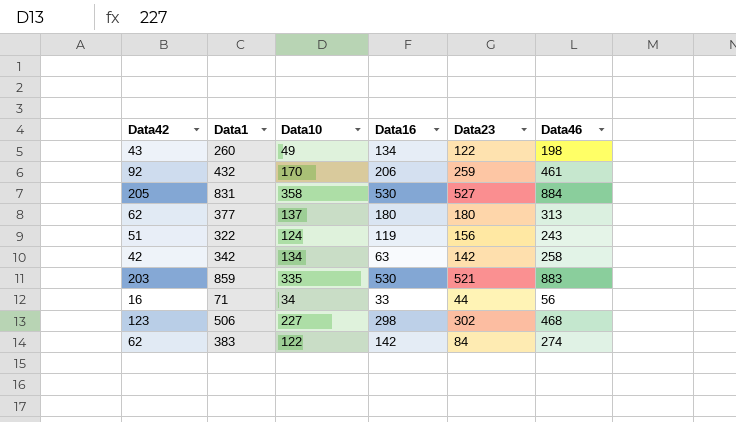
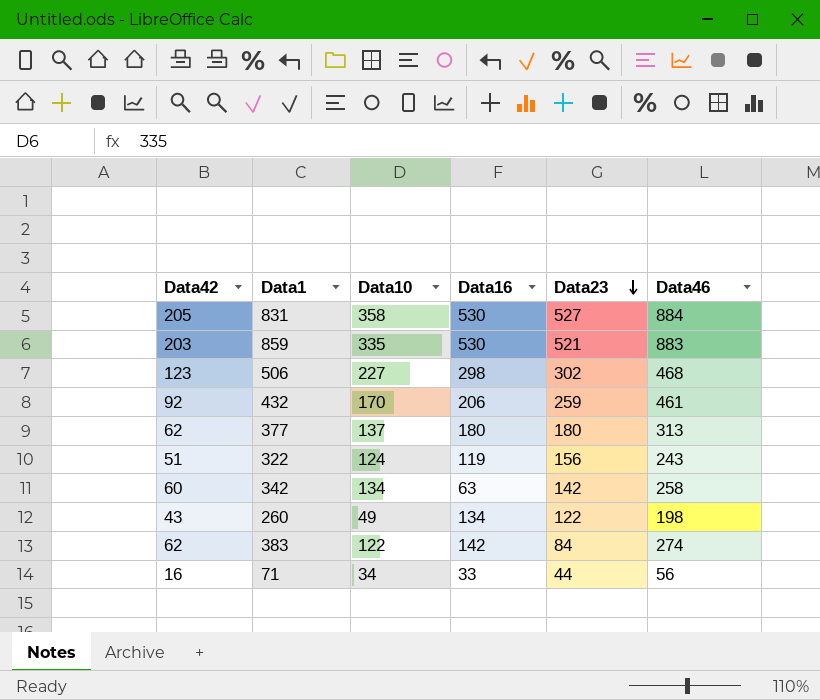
row order: none -> Data23 descending
342 | Data42: 42 -> 60

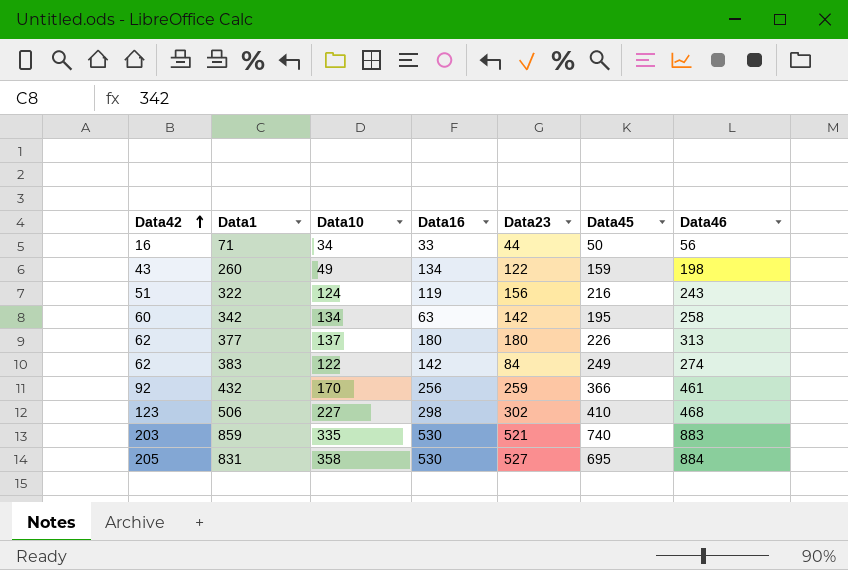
row order: Data23 descending -> Data42 ascending
column Data45 | position: none -> 6
432 | Data16: 206 -> 256

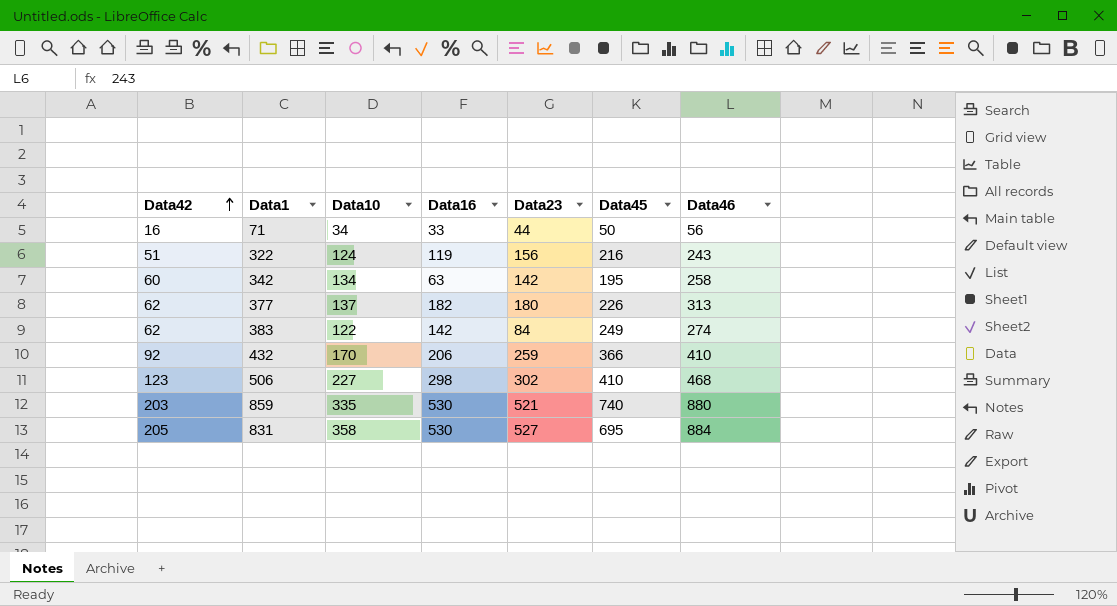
row 260: 43 | 49 | 134 | 122 | 159 | 198 -> none
377 | Data16: 180 -> 182
432 | Data16: 256 -> 206
432 | Data46: 461 -> 410
859 | Data46: 883 -> 880

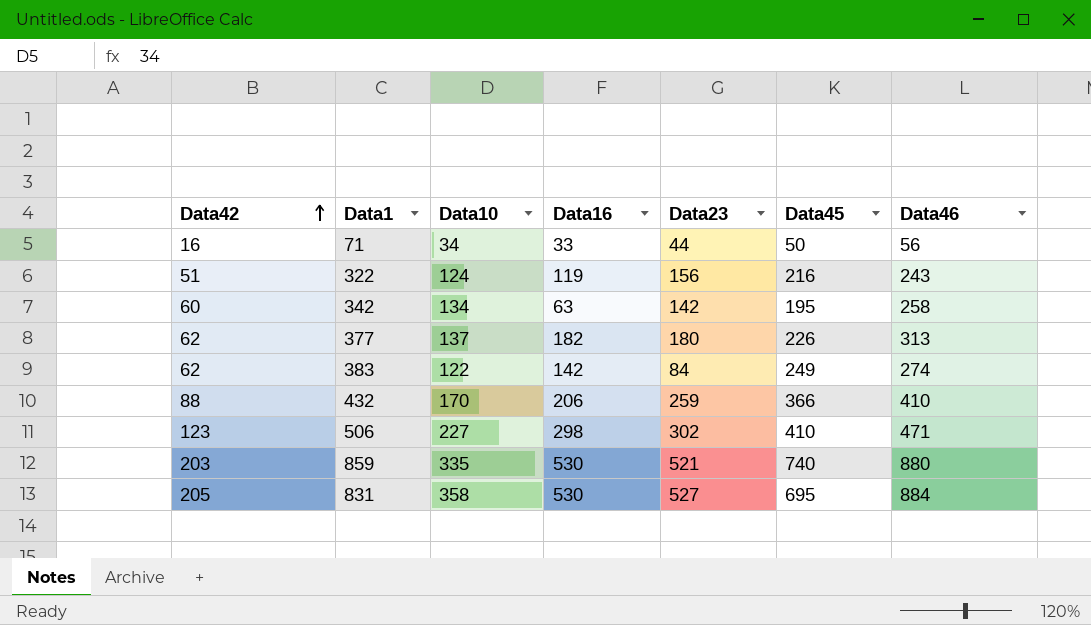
432 | Data42: 92 -> 88
506 | Data46: 468 -> 471

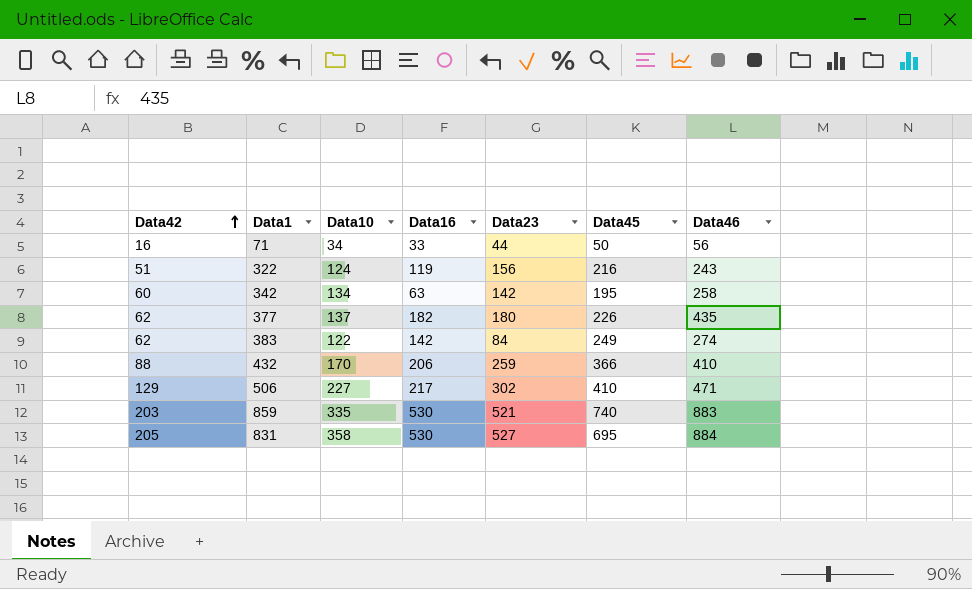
377 | Data46: 313 -> 435
506 | Data42: 123 -> 129
506 | Data16: 298 -> 217
859 | Data46: 880 -> 883

